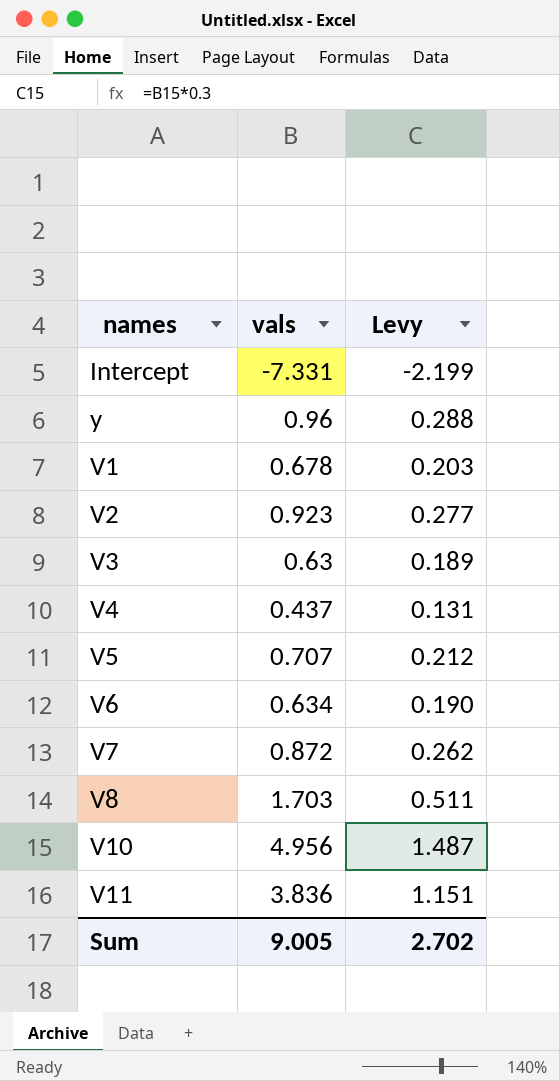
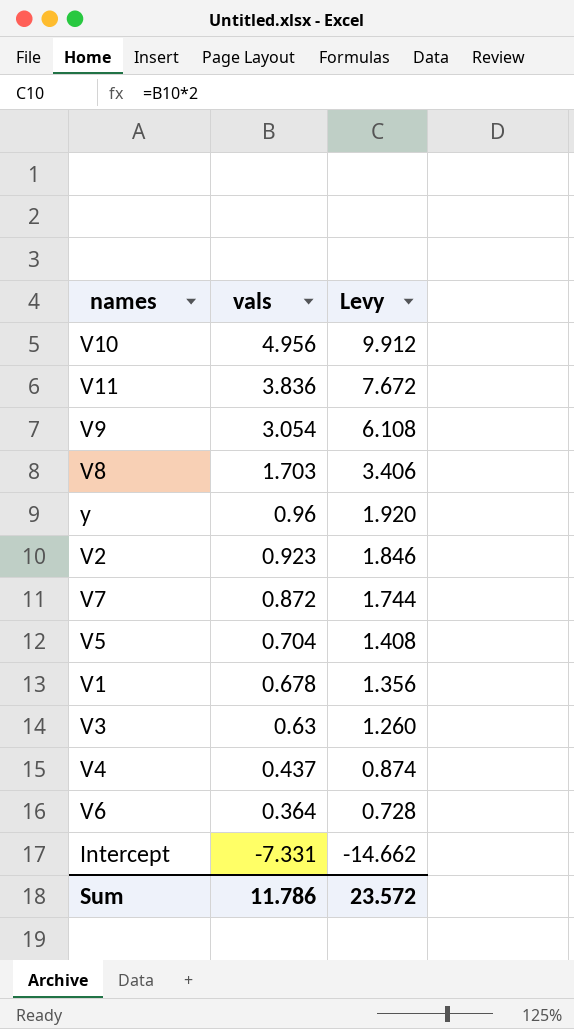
row order: none -> vals descending
column Levy | formula: [vals] * 0.3 -> [vals] * 2
row V9: none -> 3.054 | 6.108
V5 | vals: 0.707 -> 0.704
V6 | vals: 0.634 -> 0.364
Sum | vals: 9.005 -> 11.786
Sum | Levy: 2.702 -> 23.572

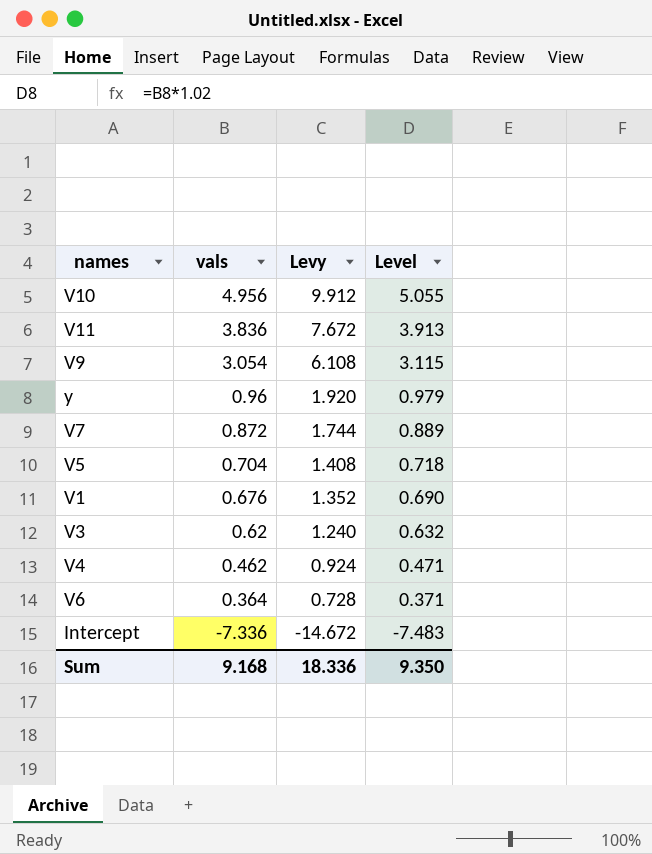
column Level | formula: none -> [vals] * 1.02
row V8: 1.703 | 3.406 -> none
row V2: 0.923 | 1.846 -> none
V1 | vals: 0.678 -> 0.676
V1 | Levy: 1.356 -> 1.352
V3 | vals: 0.63 -> 0.62
V3 | Levy: 1.260 -> 1.240
V4 | vals: 0.437 -> 0.462
V4 | Levy: 0.874 -> 0.924
Intercept | vals: -7.331 -> -7.336
Intercept | Levy: -14.662 -> -14.672
Sum | vals: 11.786 -> 9.168
Sum | Levy: 23.572 -> 18.336

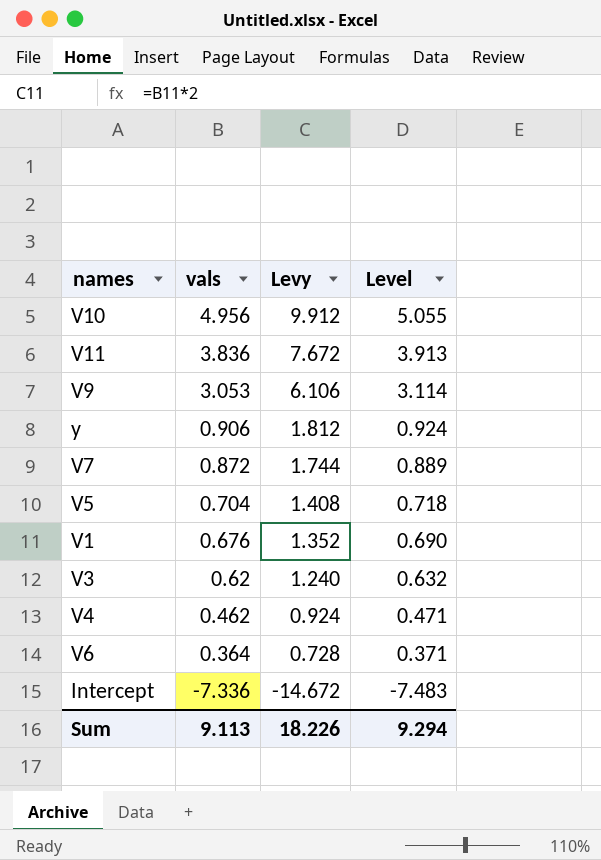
V9 | vals: 3.054 -> 3.053
V9 | Levy: 6.108 -> 6.106
V9 | Level: 3.115 -> 3.114
y | vals: 0.96 -> 0.906
y | Levy: 1.920 -> 1.812
y | Level: 0.979 -> 0.924
Sum | vals: 9.168 -> 9.113
Sum | Levy: 18.336 -> 18.226
Sum | Level: 9.350 -> 9.294

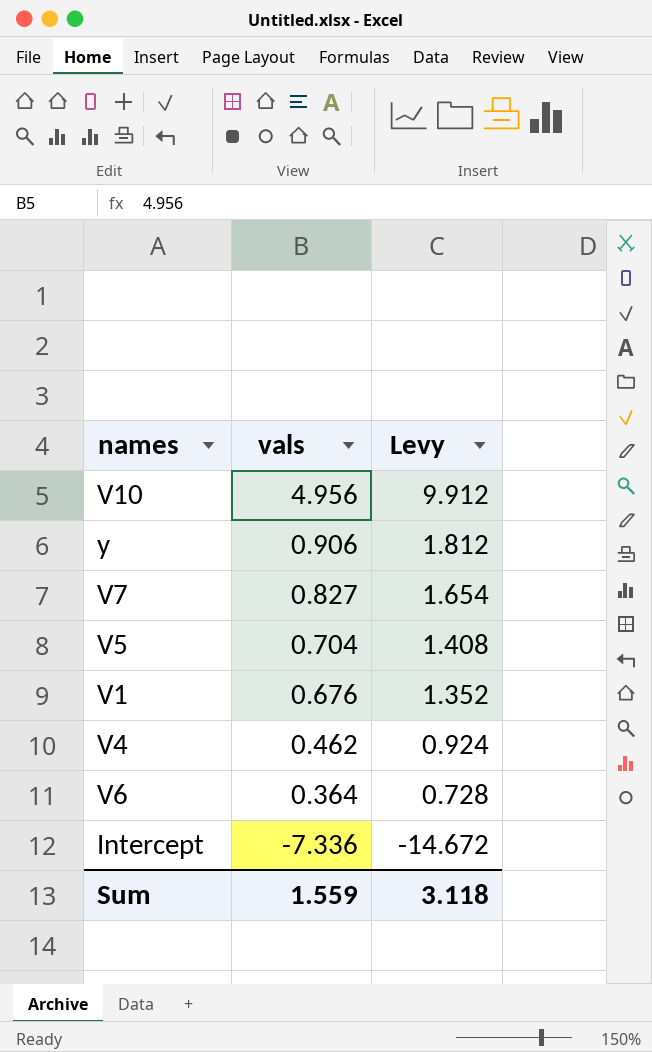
column Level | formula: [vals] * 1.02 -> none
row V11: 3.836 | 7.672 | 3.913 -> none
row V9: 3.053 | 6.106 | 3.114 -> none
row V3: 0.62 | 1.240 | 0.632 -> none
V7 | vals: 0.872 -> 0.827
V7 | Levy: 1.744 -> 1.654
Sum | vals: 9.113 -> 1.559
Sum | Levy: 18.226 -> 3.118

